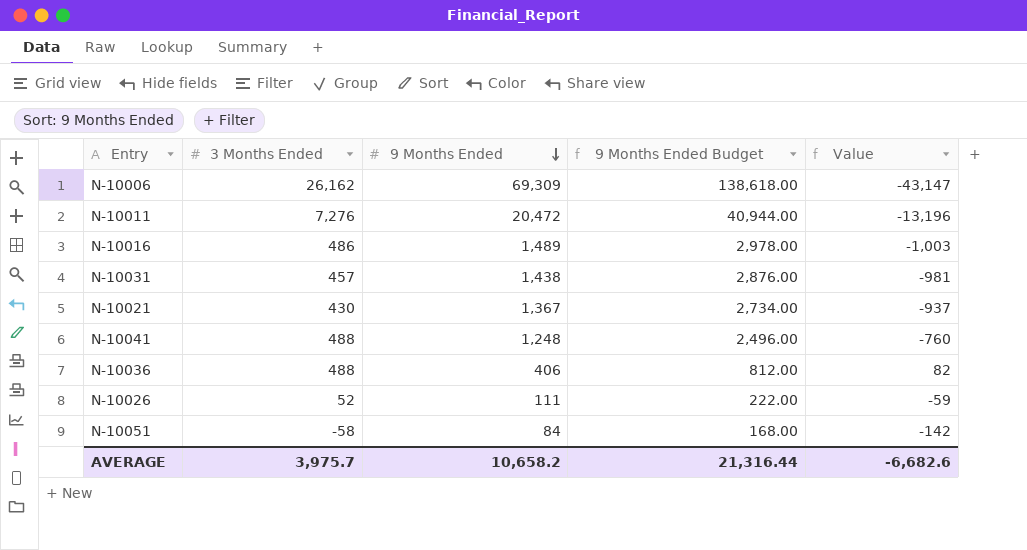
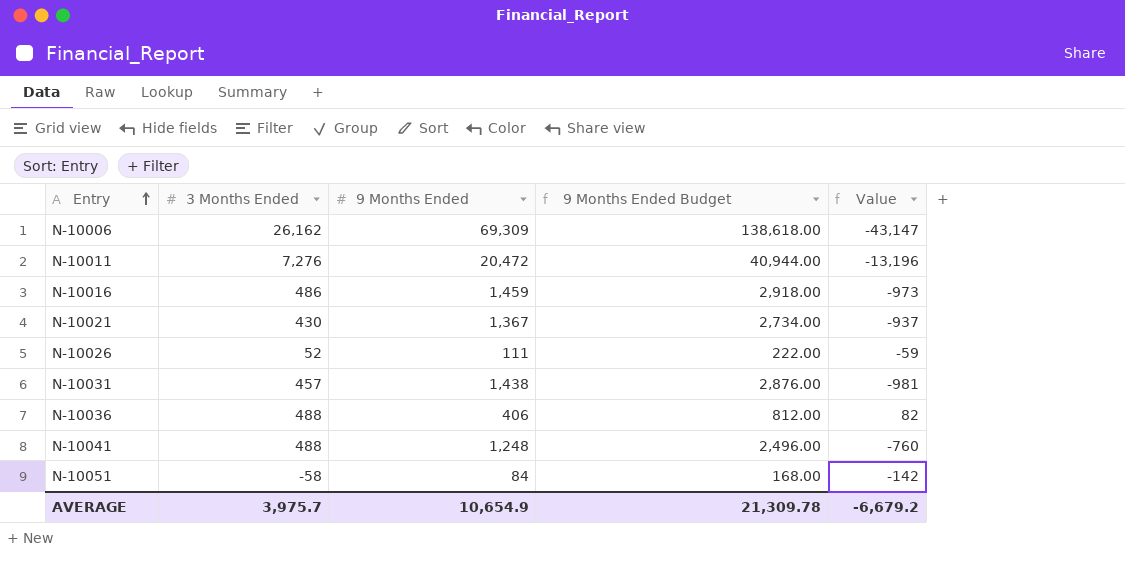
row order: 9 Months Ended descending -> Entry ascending
N-10016 | 9 Months Ended: 1,489 -> 1,459
N-10016 | 9 Months Ended Budget: 2,978.00 -> 2,918.00
N-10016 | Value: -1,003 -> -973
AVERAGE | 9 Months Ended: 10,658.2 -> 10,654.9
AVERAGE | 9 Months Ended Budget: 21,316.44 -> 21,309.78
AVERAGE | Value: -6,682.6 -> -6,679.2

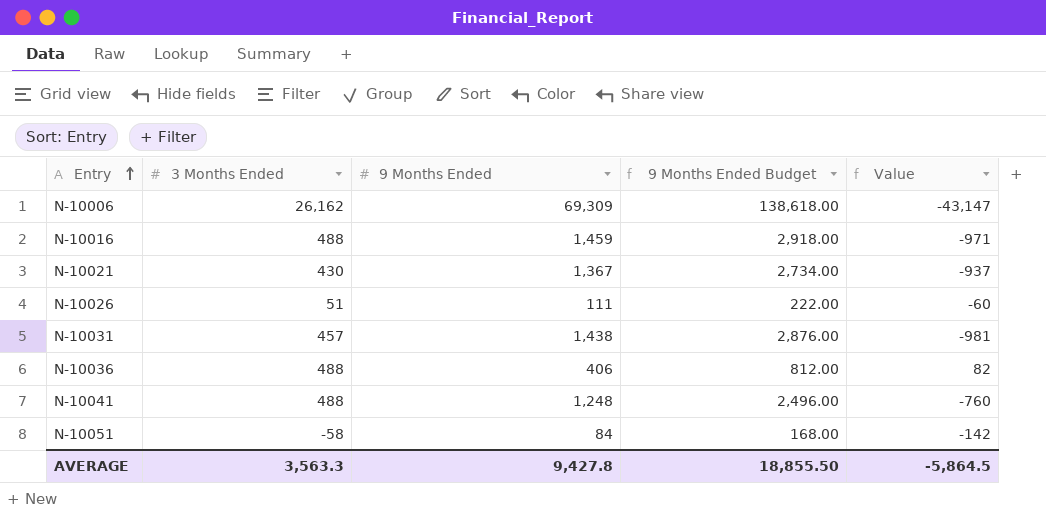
row N-10011: 7,276 | 20,472 | 40,944.00 | -13,196 -> none
N-10016 | 3 Months Ended: 486 -> 488
N-10016 | Value: -973 -> -971
N-10026 | 3 Months Ended: 52 -> 51
N-10026 | Value: -59 -> -60
AVERAGE | 3 Months Ended: 3,975.7 -> 3,563.3
AVERAGE | 9 Months Ended: 10,654.9 -> 9,427.8
AVERAGE | 9 Months Ended Budget: 21,309.78 -> 18,855.50
AVERAGE | Value: -6,679.2 -> -5,864.5

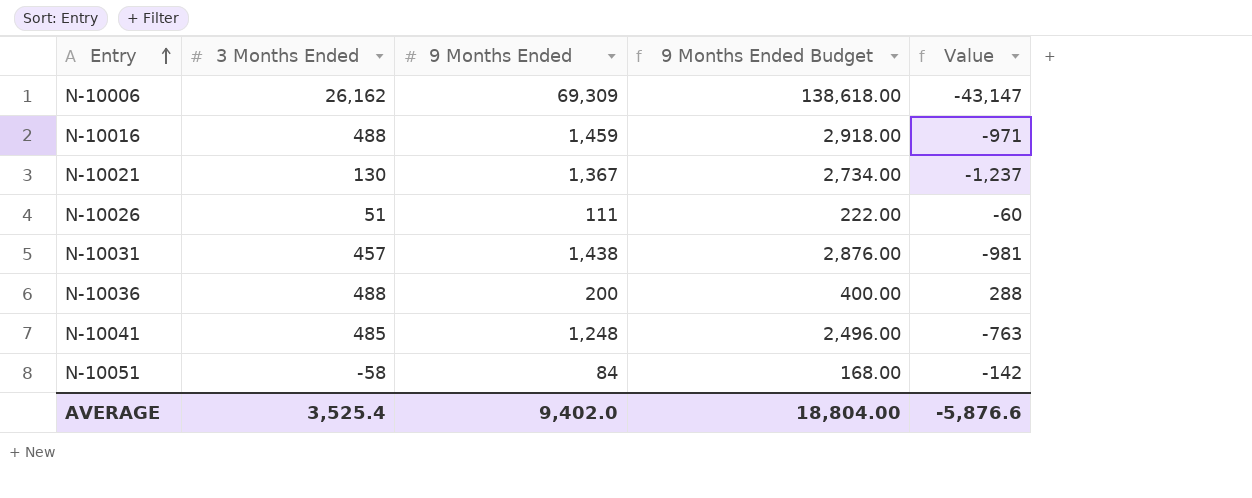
N-10021 | 3 Months Ended: 430 -> 130
N-10021 | Value: -937 -> -1,237
N-10036 | 9 Months Ended: 406 -> 200
N-10036 | 9 Months Ended Budget: 812.00 -> 400.00
N-10036 | Value: 82 -> 288
N-10041 | 3 Months Ended: 488 -> 485
N-10041 | Value: -760 -> -763
AVERAGE | 3 Months Ended: 3,563.3 -> 3,525.4
AVERAGE | 9 Months Ended: 9,427.8 -> 9,402.0
AVERAGE | 9 Months Ended Budget: 18,855.50 -> 18,804.00
AVERAGE | Value: -5,864.5 -> -5,876.6

